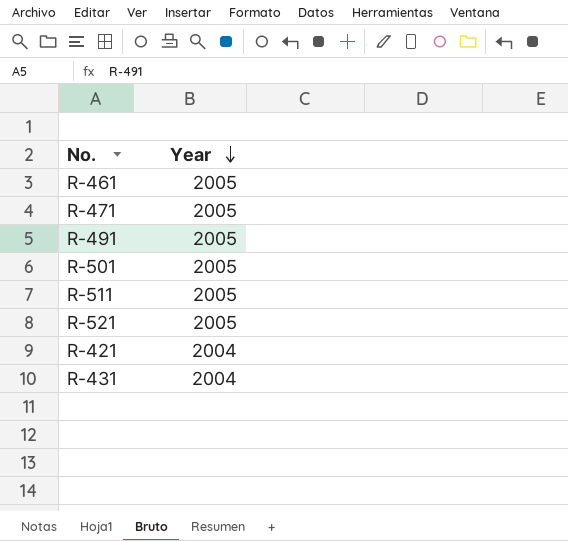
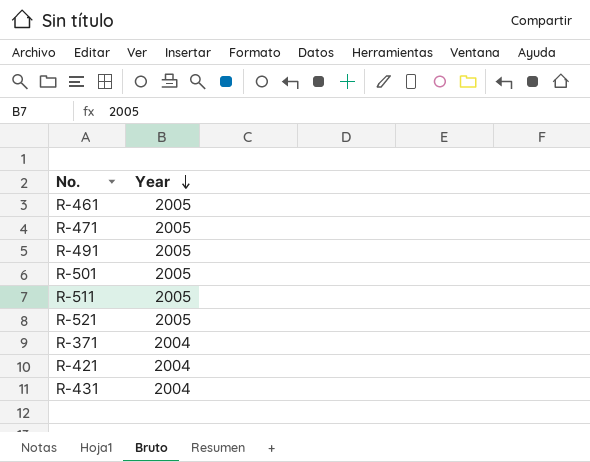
row R-371: none -> 2004

